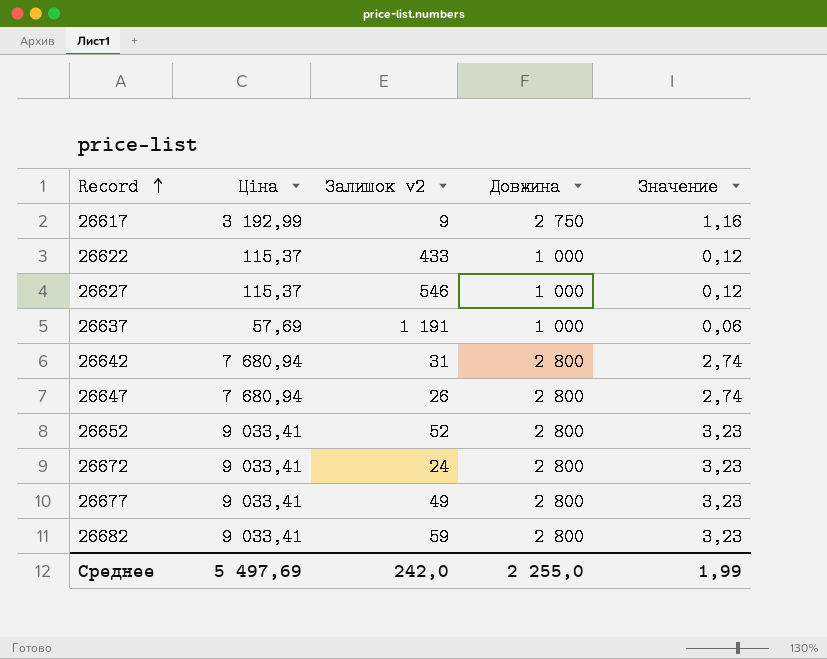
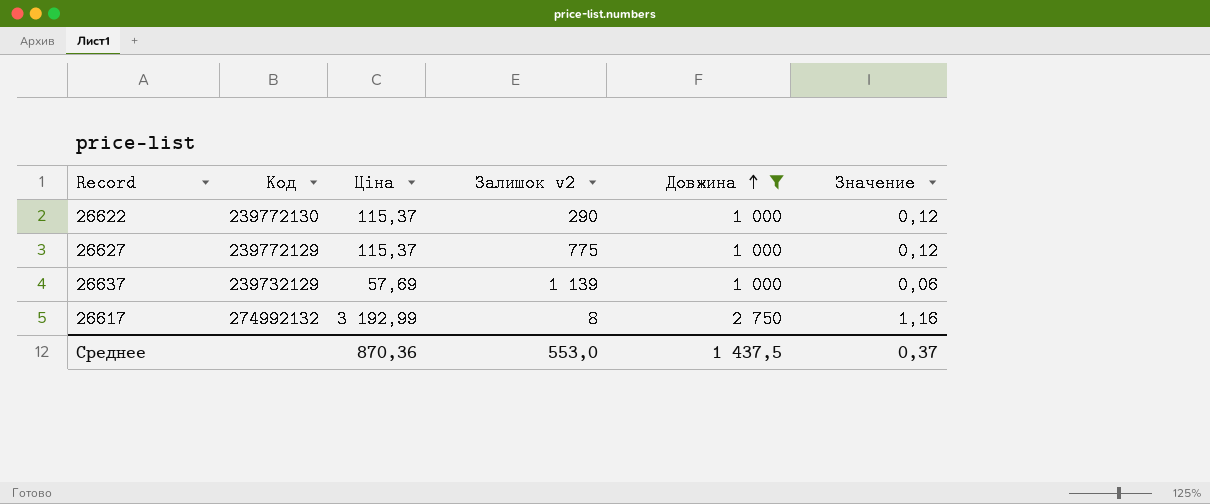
filter: none -> Довжина != 2 800
row order: Record ascending -> Довжина ascending
column Код | position: none -> 2
26622 | Залишок v2: 433 -> 290
26627 | Залишок v2: 546 -> 775
26637 | Залишок v2: 1 191 -> 1 139
26617 | Залишок v2: 9 -> 8
Среднее | Ціна: 5 497,69 -> 870,36
Среднее | Залишок v2: 242,0 -> 553,0
Среднее | Довжина: 2 255,0 -> 1 437,5
Среднее | Значение: 1,99 -> 0,37

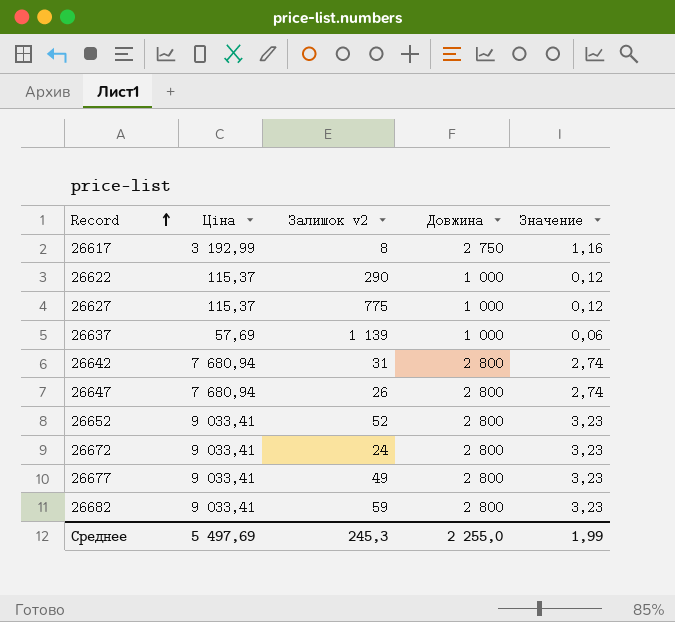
filter: Довжина != 2 800 -> none
row order: Довжина ascending -> Record ascending
column Код | position: 2 -> none
Среднее | Ціна: 870,36 -> 5 497,69
Среднее | Залишок v2: 553,0 -> 245,3
Среднее | Довжина: 1 437,5 -> 2 255,0
Среднее | Значение: 0,37 -> 1,99

